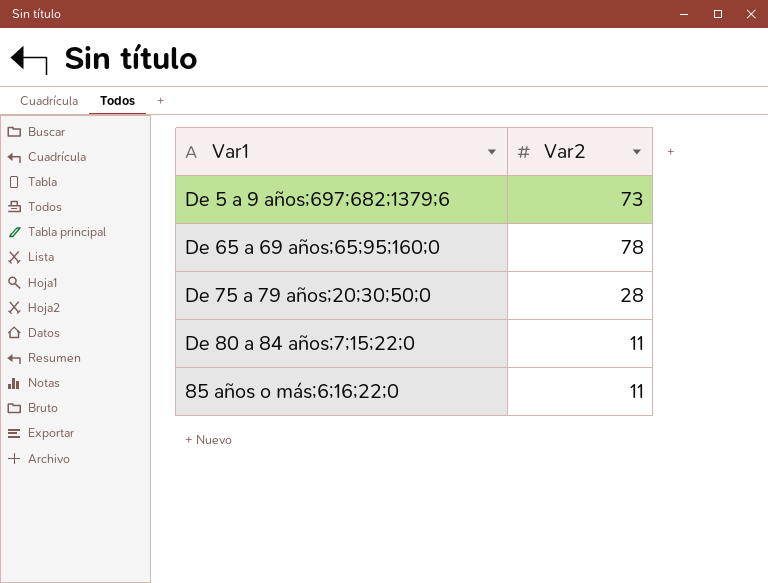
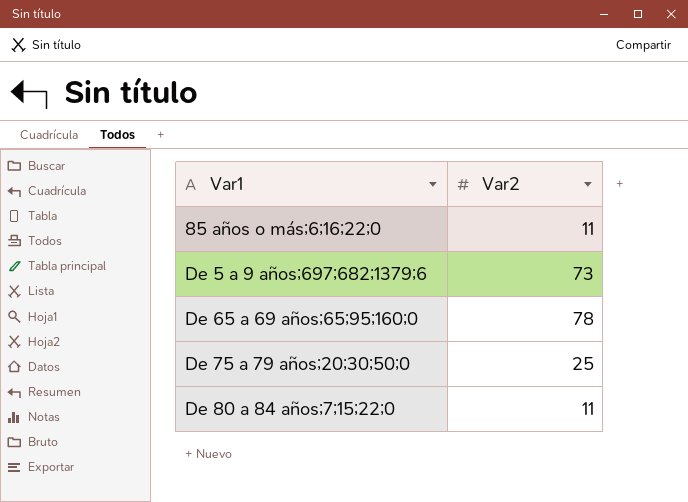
row order: none -> Var1 ascending
De 75 a 79 años;20;30;50;0 | Var2: 28 -> 25

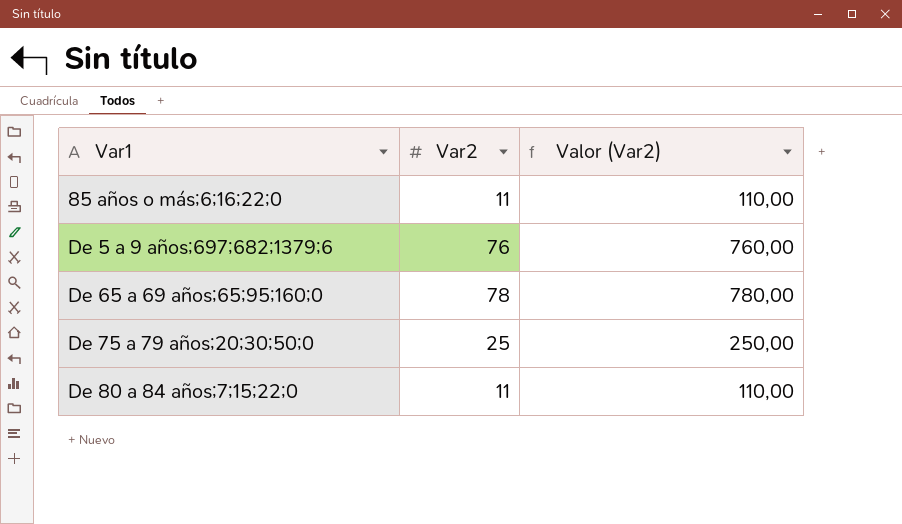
column Valor (Var2) | formula: none -> [Var2] * 10
De 5 a 9 años;697;682;1379;6 | Var2: 73 -> 76

